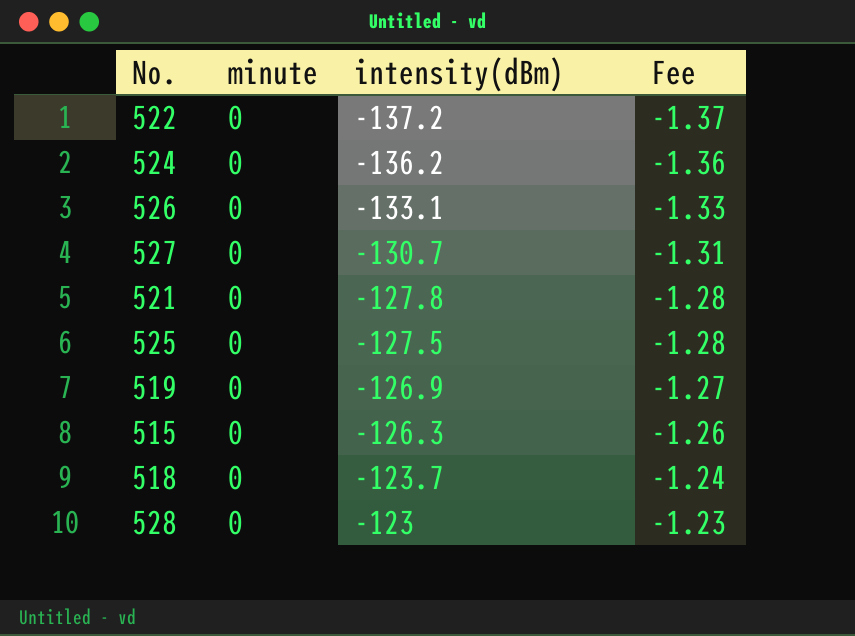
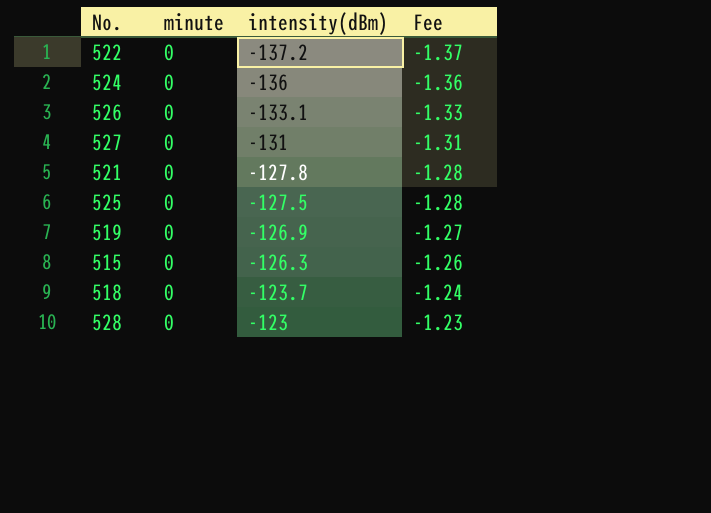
524 | intensity(dBm): -136.2 -> -136
527 | intensity(dBm): -130.7 -> -131

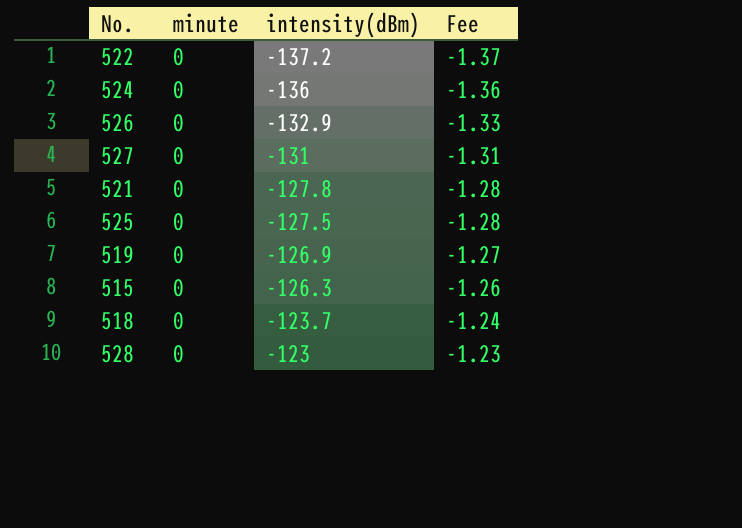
526 | intensity(dBm): -133.1 -> -132.9

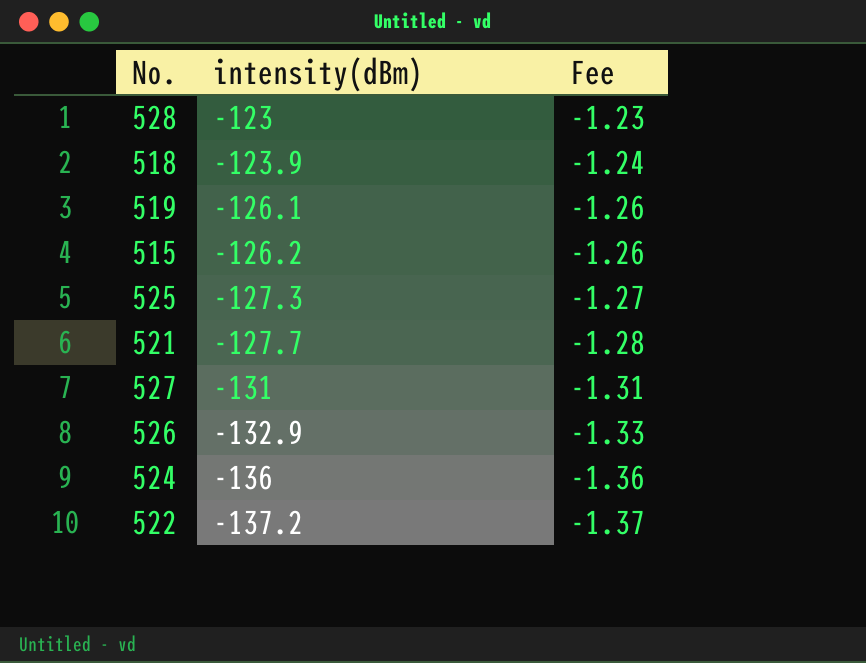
row order: intensity(dBm) ascending -> intensity(dBm) descending
column minute | position: 2 -> none
518 | intensity(dBm): -123.7 -> -123.9
519 | intensity(dBm): -126.9 -> -126.1
519 | Fee: -1.27 -> -1.26
515 | intensity(dBm): -126.3 -> -126.2
525 | intensity(dBm): -127.5 -> -127.3
525 | Fee: -1.28 -> -1.27
521 | intensity(dBm): -127.8 -> -127.7

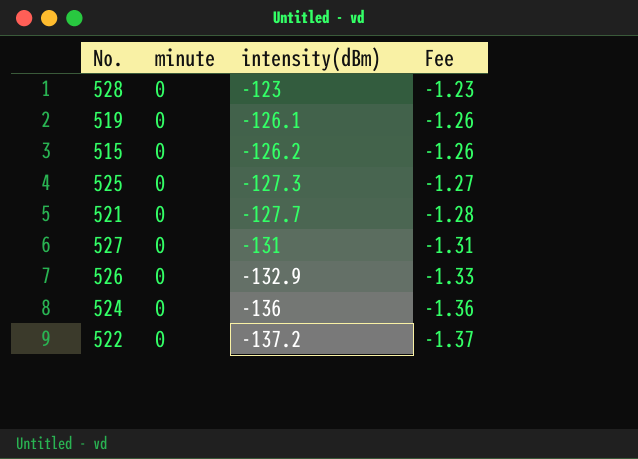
column minute | position: none -> 2
row 518: -123.9 | -1.24 -> none

